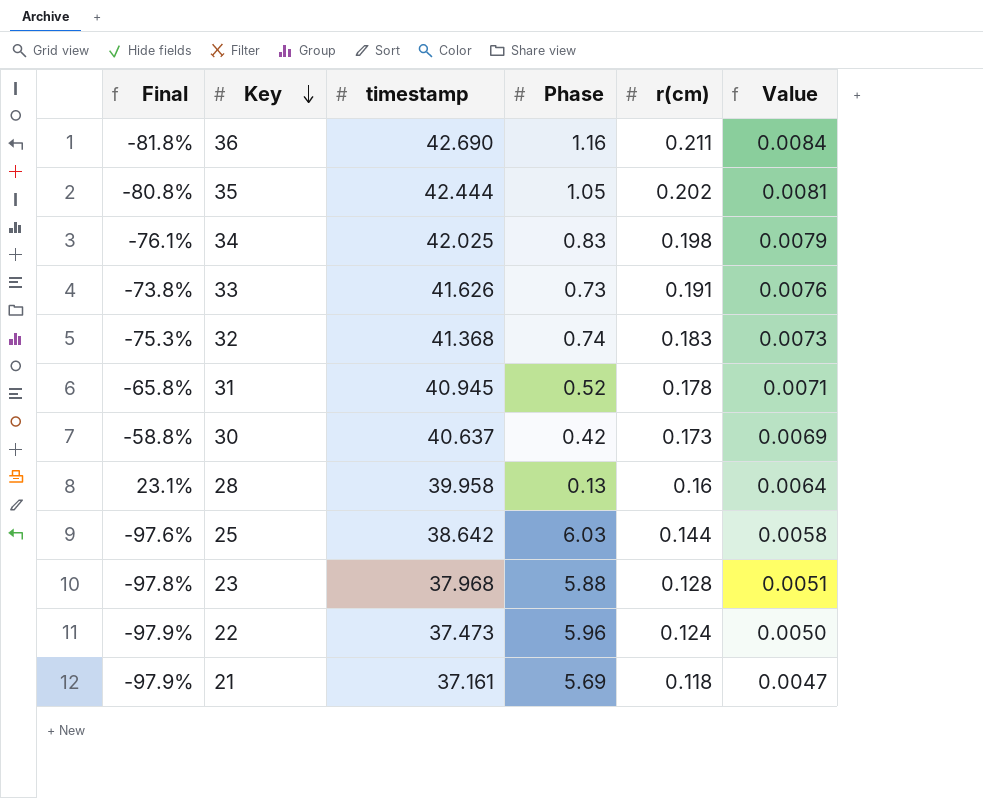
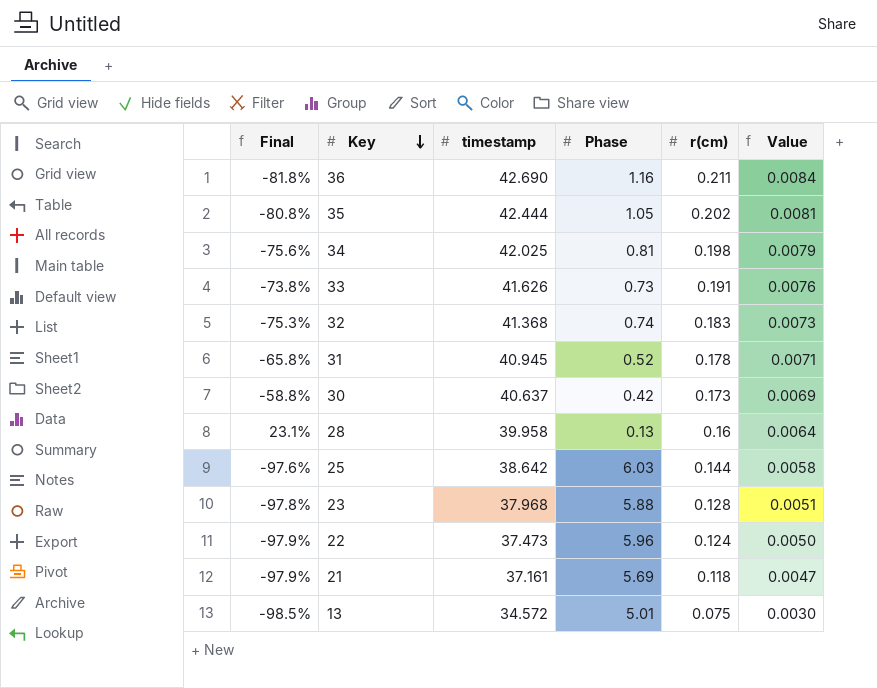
34 | Final: -76.1% -> -75.6%
34 | Phase: 0.83 -> 0.81
row 13: none -> -98.5% | 34.572 | 5.01 | 0.075 | 0.0030

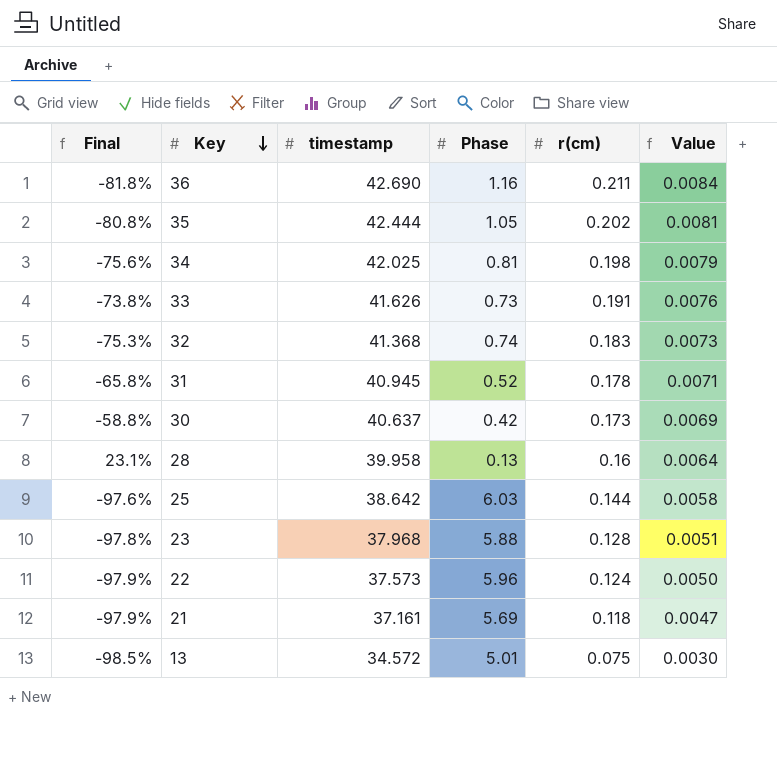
22 | timestamp: 37.473 -> 37.573

